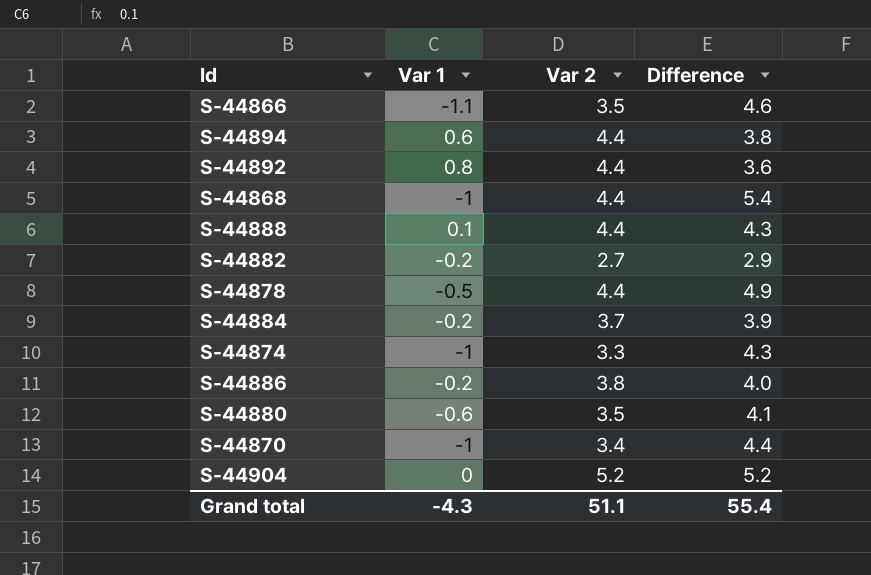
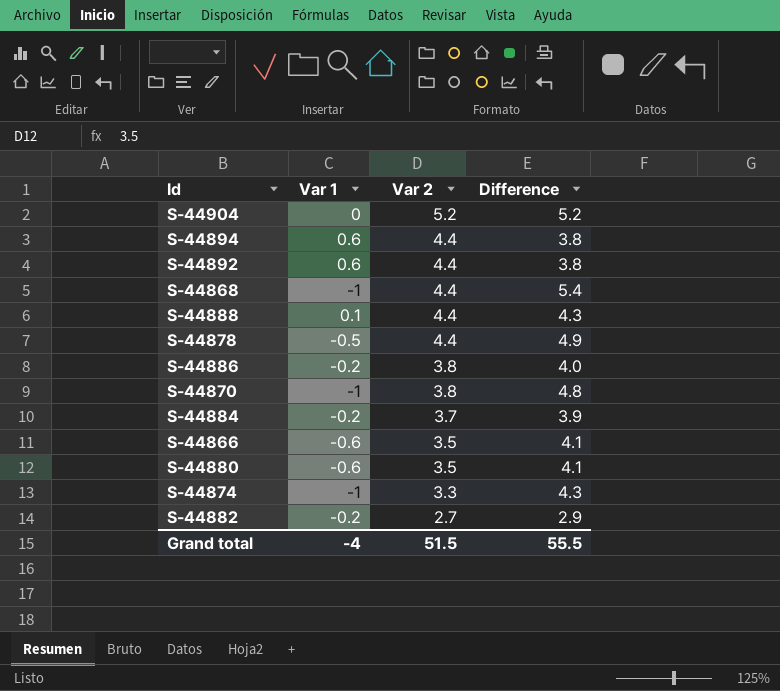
row order: none -> Var 2 descending
S-44892 | Var 1: 0.8 -> 0.6
S-44892 | Difference: 3.6 -> 3.8
S-44870 | Var 2: 3.4 -> 3.8
S-44870 | Difference: 4.4 -> 4.8
S-44866 | Var 1: -1.1 -> -0.6
S-44866 | Difference: 4.6 -> 4.1
Grand total | Var 1: -4.3 -> -4
Grand total | Var 2: 51.1 -> 51.5
Grand total | Difference: 55.4 -> 55.5

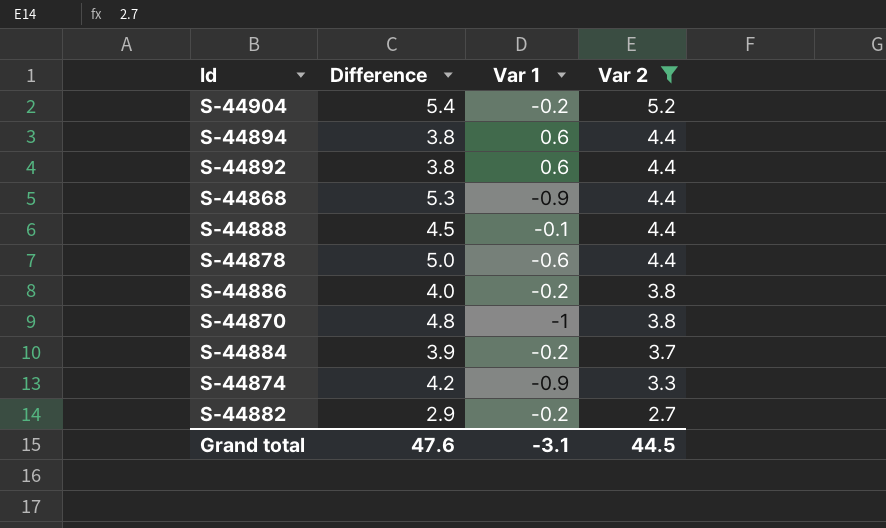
filter: none -> Var 2 != 3.5
column Difference | position: 4 -> 2
S-44904 | Difference: 5.2 -> 5.4
S-44904 | Var 1: 0 -> -0.2
S-44868 | Difference: 5.4 -> 5.3
S-44868 | Var 1: -1 -> -0.9
S-44888 | Difference: 4.3 -> 4.5
S-44888 | Var 1: 0.1 -> -0.1
S-44878 | Difference: 4.9 -> 5.0
S-44878 | Var 1: -0.5 -> -0.6
S-44874 | Difference: 4.3 -> 4.2
S-44874 | Var 1: -1 -> -0.9
Grand total | Difference: 55.5 -> 47.6
Grand total | Var 1: -4 -> -3.1
Grand total | Var 2: 51.5 -> 44.5

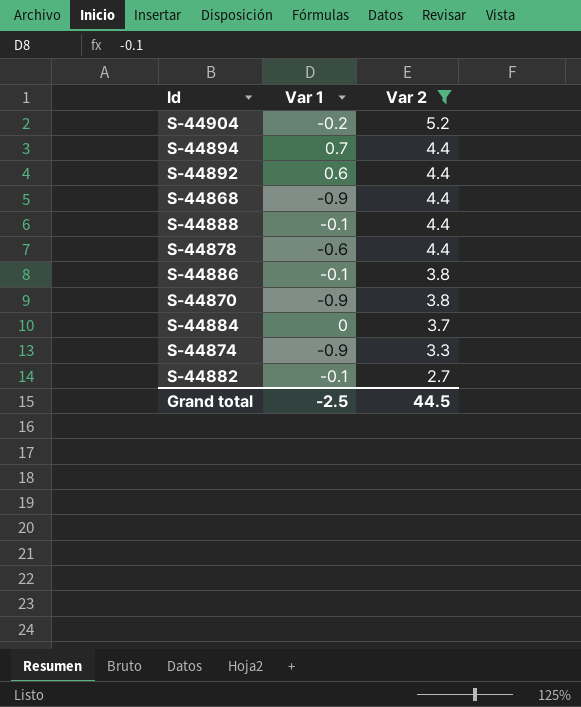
column Difference | formula: [Var 2] - [Var 1] -> none
S-44894 | Var 1: 0.6 -> 0.7
S-44886 | Var 1: -0.2 -> -0.1
S-44870 | Var 1: -1 -> -0.9
S-44884 | Var 1: -0.2 -> 0
S-44882 | Var 1: -0.2 -> -0.1
Grand total | Var 1: -3.1 -> -2.5

